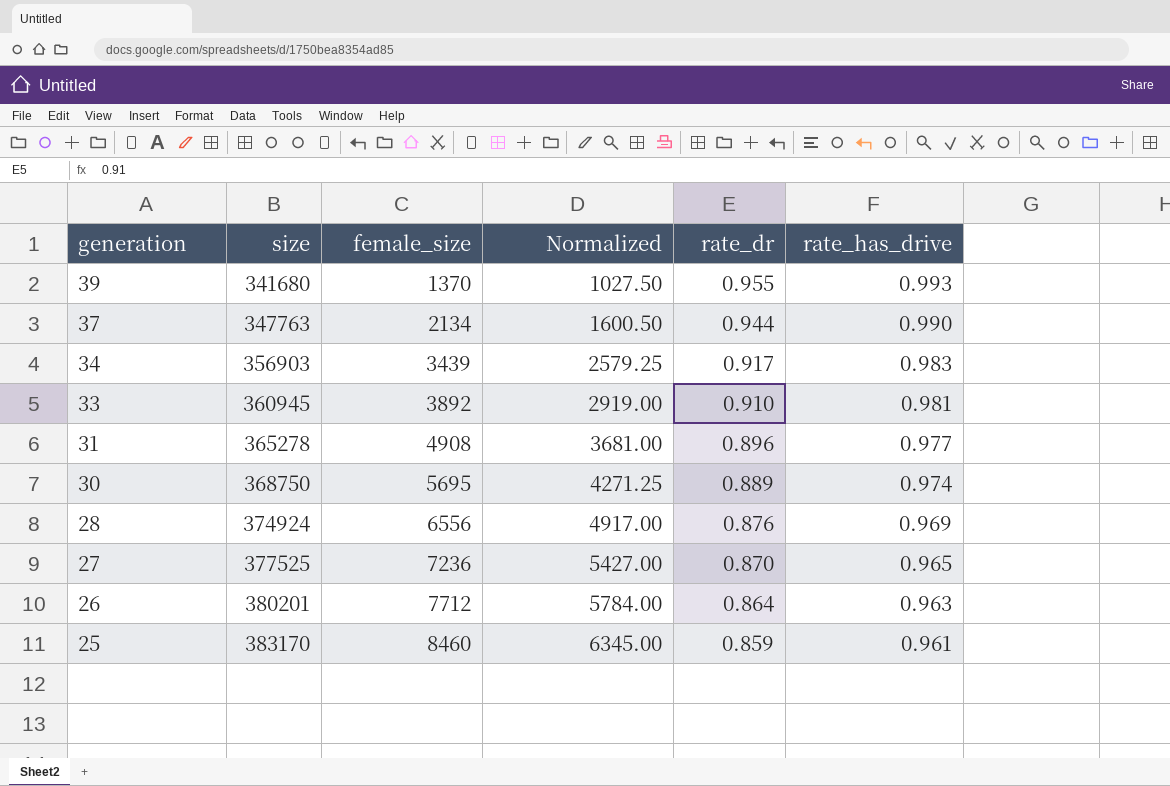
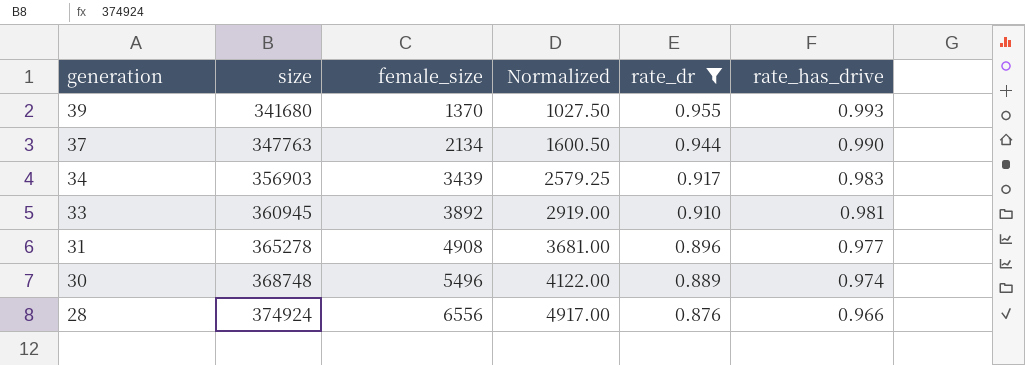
filter: none -> rate_dr >= 0.876
30 | size: 368750 -> 368748
30 | female_size: 5695 -> 5496
30 | Normalized: 4271.25 -> 4122.00
28 | rate_has_drive: 0.969 -> 0.966

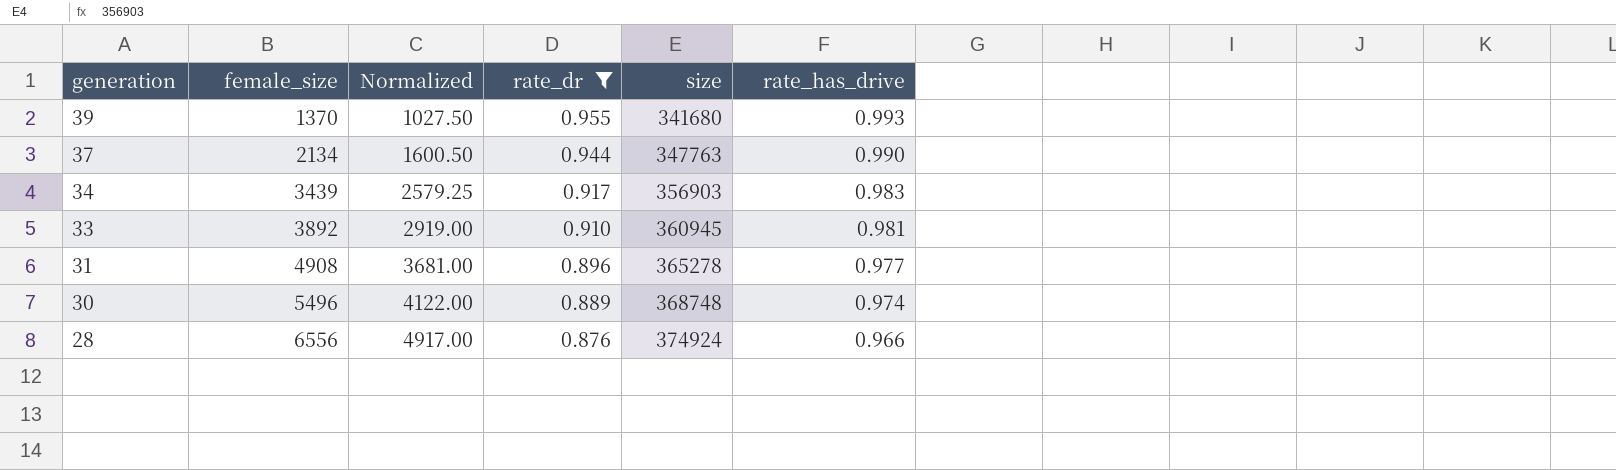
column size | position: 2 -> 5

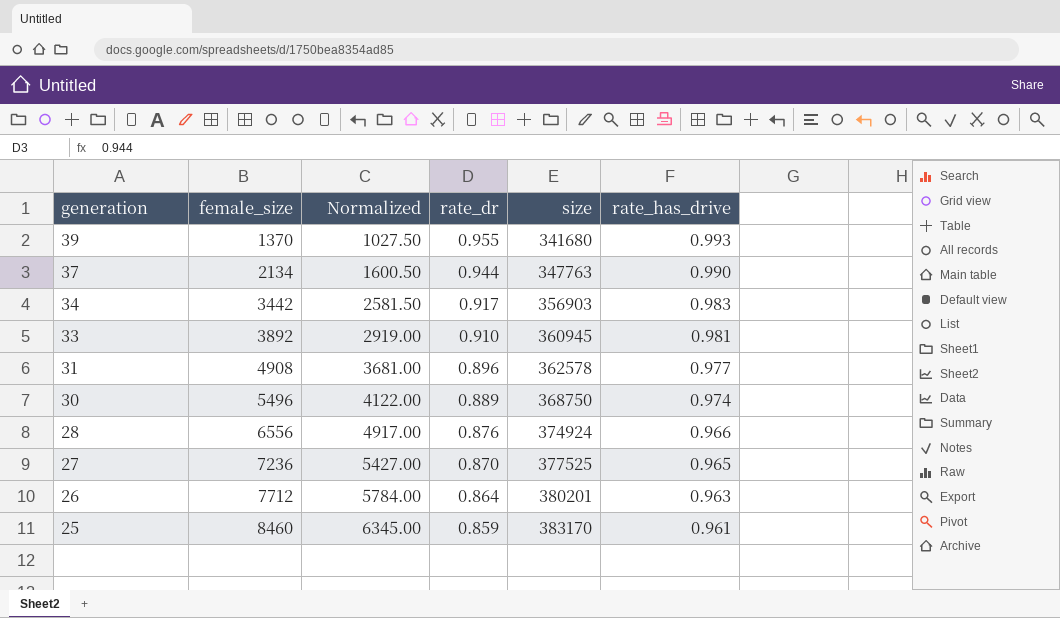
filter: rate_dr >= 0.876 -> none
34 | female_size: 3439 -> 3442
34 | Normalized: 2579.25 -> 2581.50
31 | size: 365278 -> 362578
30 | size: 368748 -> 368750

